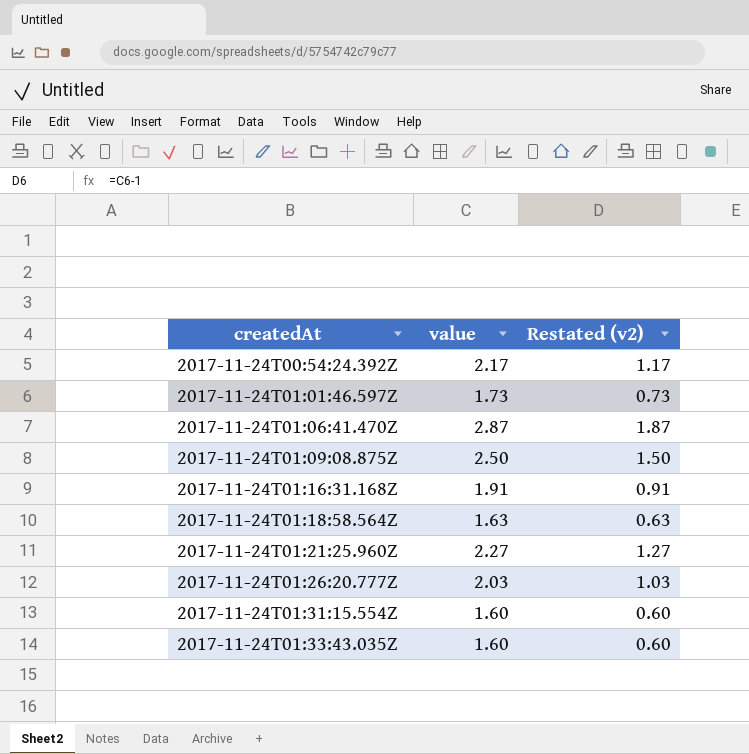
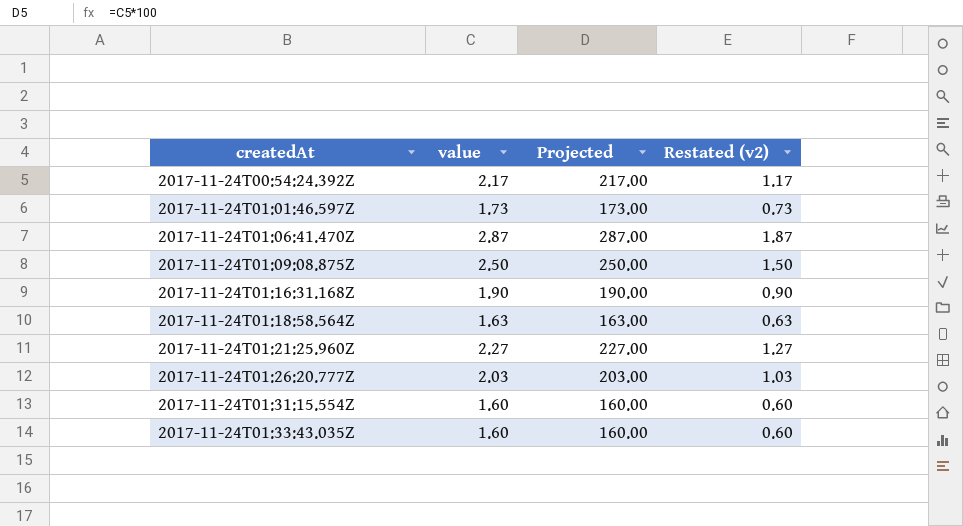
column Projected | formula: none -> [value] * 100
2017-11-24T01:16:31.168Z | value: 1.91 -> 1.90
2017-11-24T01:16:31.168Z | Restated (v2): 0.91 -> 0.90

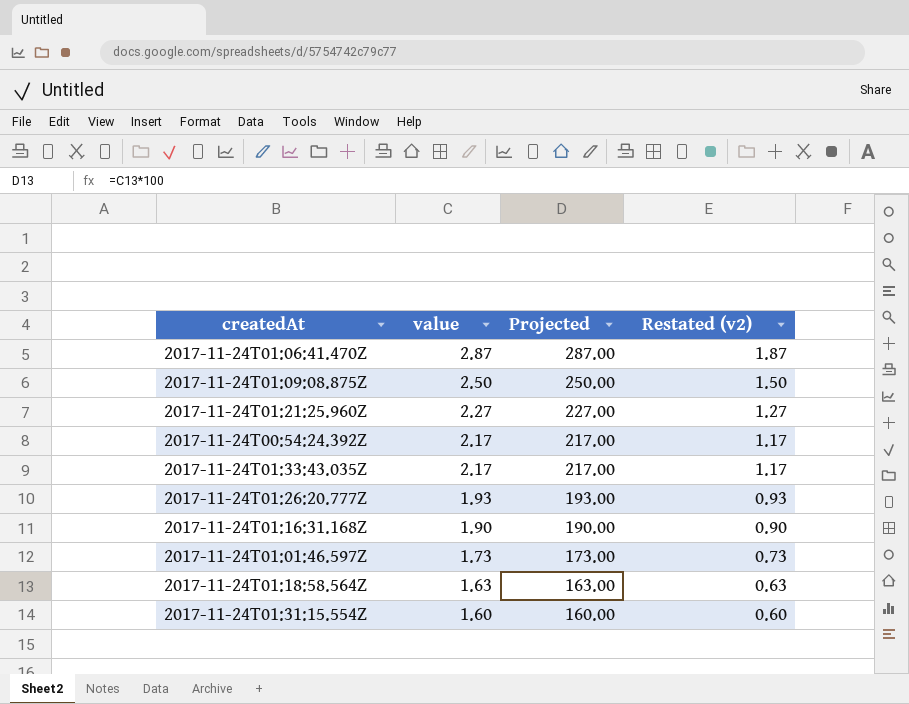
row order: createdAt ascending -> value descending
2017-11-24T01:33:43.035Z | value: 1.60 -> 2.17
2017-11-24T01:33:43.035Z | Projected: 160.00 -> 217.00
2017-11-24T01:33:43.035Z | Restated (v2): 0.60 -> 1.17
2017-11-24T01:26:20.777Z | value: 2.03 -> 1.93
2017-11-24T01:26:20.777Z | Projected: 203.00 -> 193.00
2017-11-24T01:26:20.777Z | Restated (v2): 1.03 -> 0.93

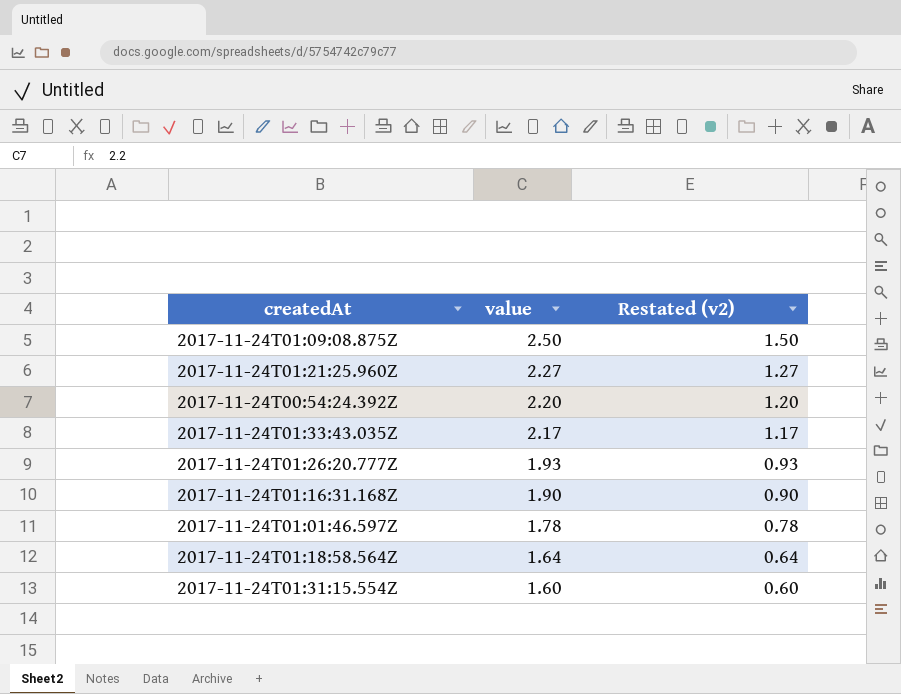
column Projected | formula: [value] * 100 -> none
row 2017-11-24T01:06:41.470Z: 2.87 | 287.00 | 1.87 -> none
2017-11-24T00:54:24.392Z | value: 2.17 -> 2.20
2017-11-24T00:54:24.392Z | Restated (v2): 1.17 -> 1.20
2017-11-24T01:01:46.597Z | value: 1.73 -> 1.78
2017-11-24T01:01:46.597Z | Restated (v2): 0.73 -> 0.78
2017-11-24T01:18:58.564Z | value: 1.63 -> 1.64
2017-11-24T01:18:58.564Z | Restated (v2): 0.63 -> 0.64

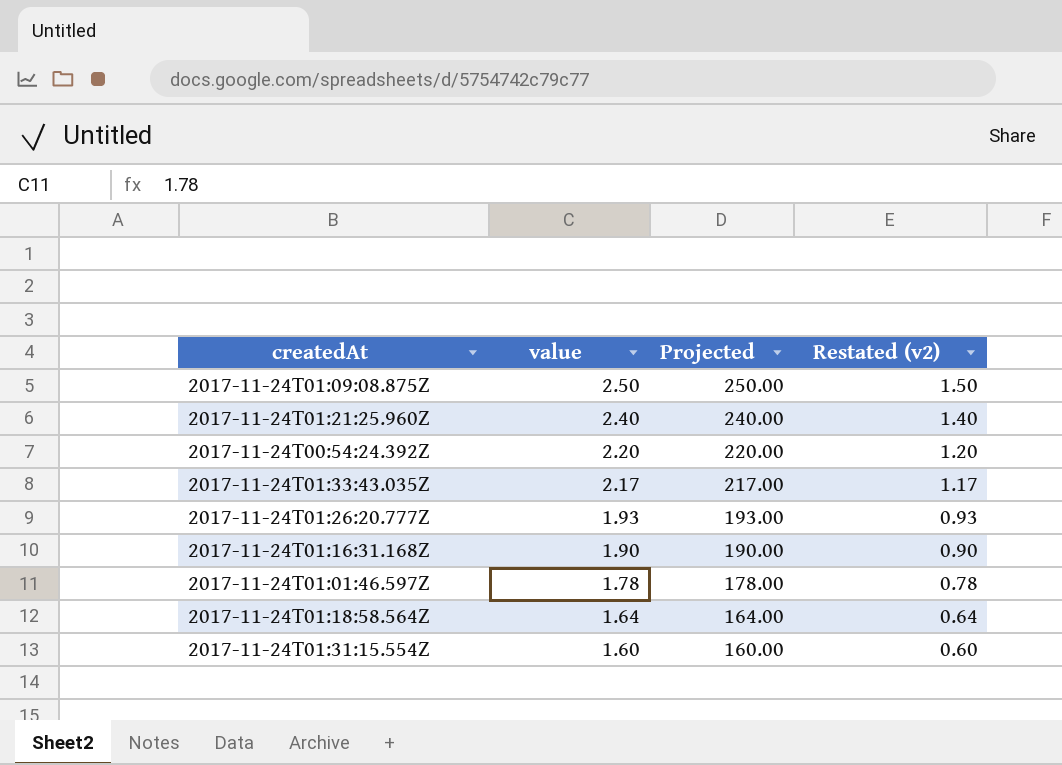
column Projected | formula: none -> [value] * 100
2017-11-24T01:21:25.960Z | value: 2.27 -> 2.40
2017-11-24T01:21:25.960Z | Restated (v2): 1.27 -> 1.40

